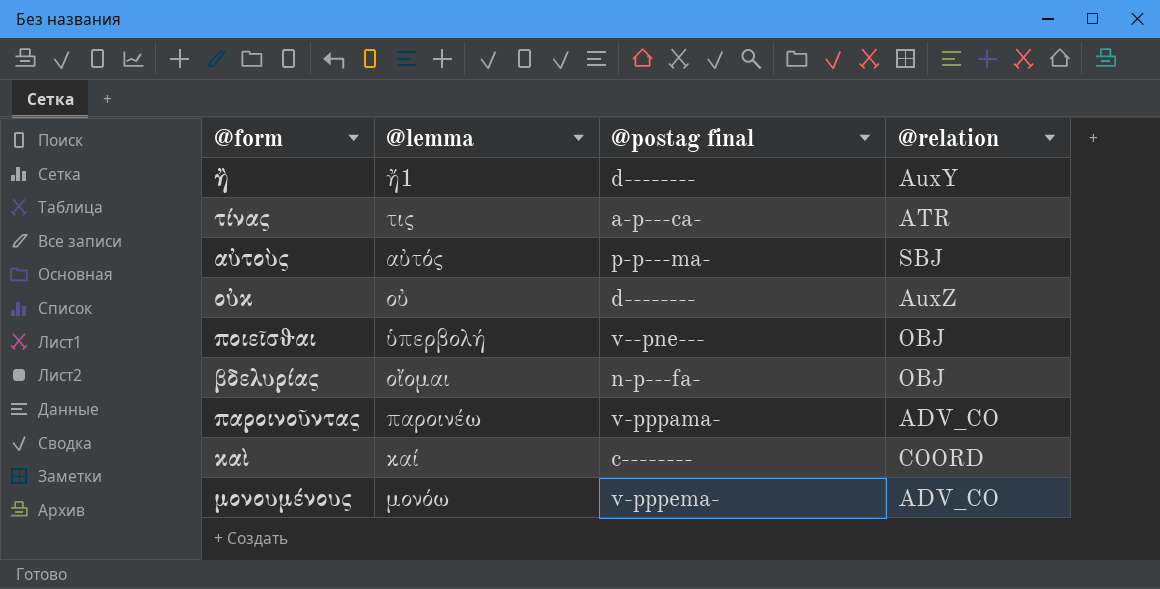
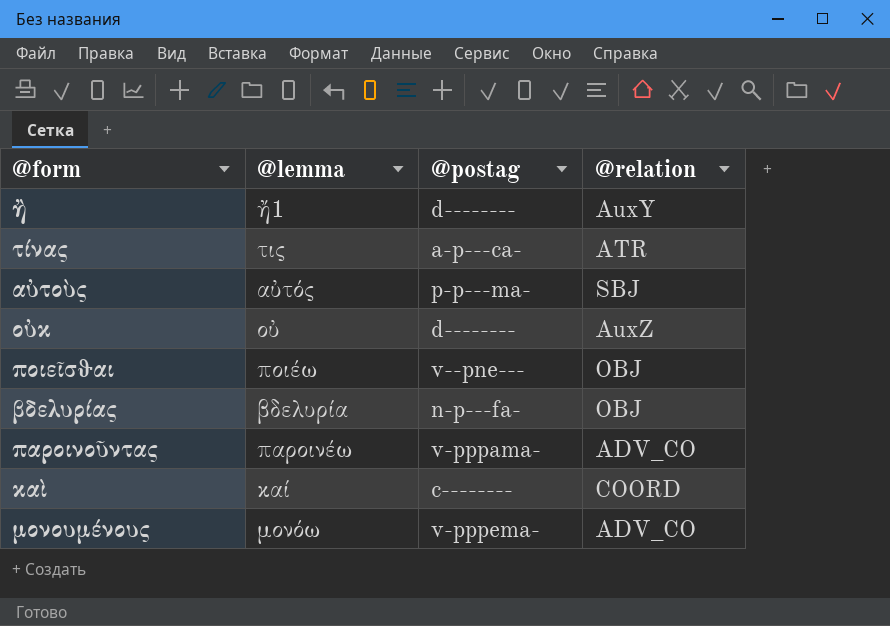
column name: @postag final -> @postag
ποιεῖσθαι | @lemma: ὑπερβολή -> ποιέω
βδελυρίας | @lemma: οἴομαι -> βδελυρία

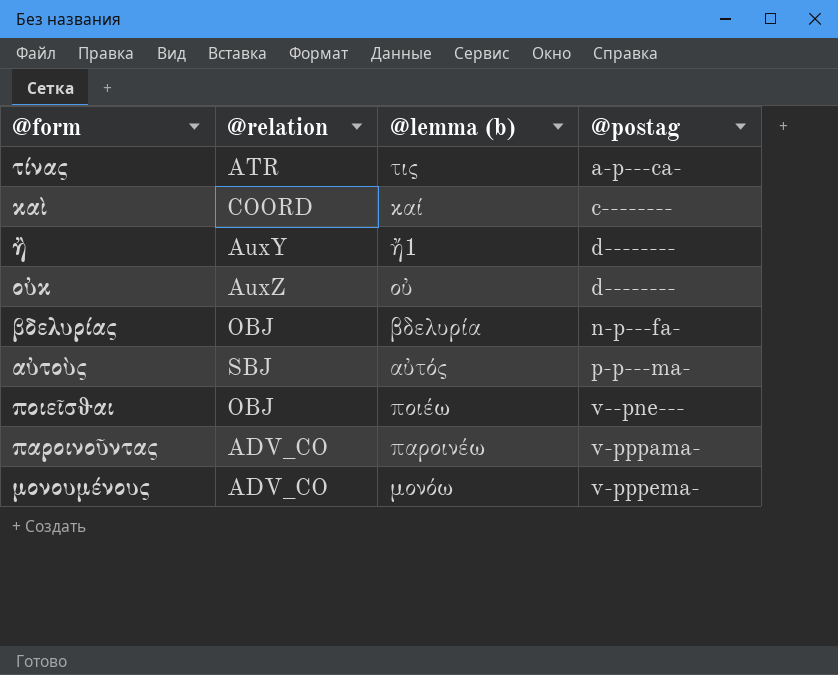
row order: none -> @postag ascending
column @relation | position: 4 -> 2
column name: @lemma -> @lemma (b)

